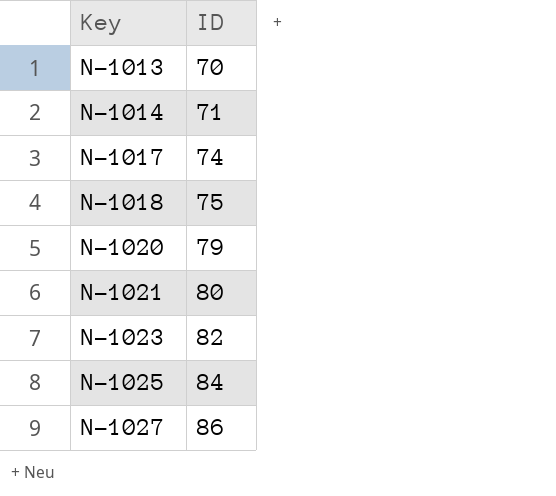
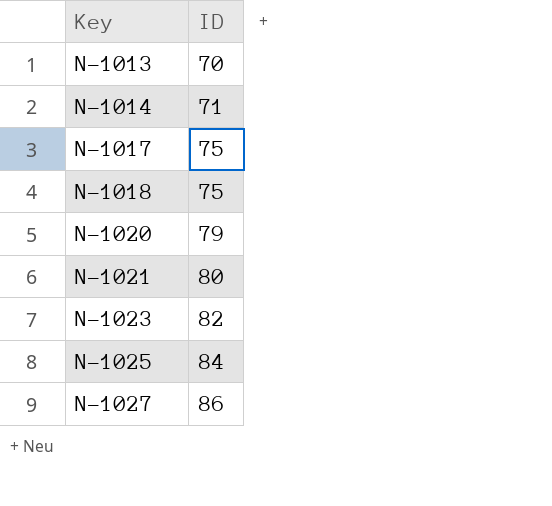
N-1017 | ID: 74 -> 75

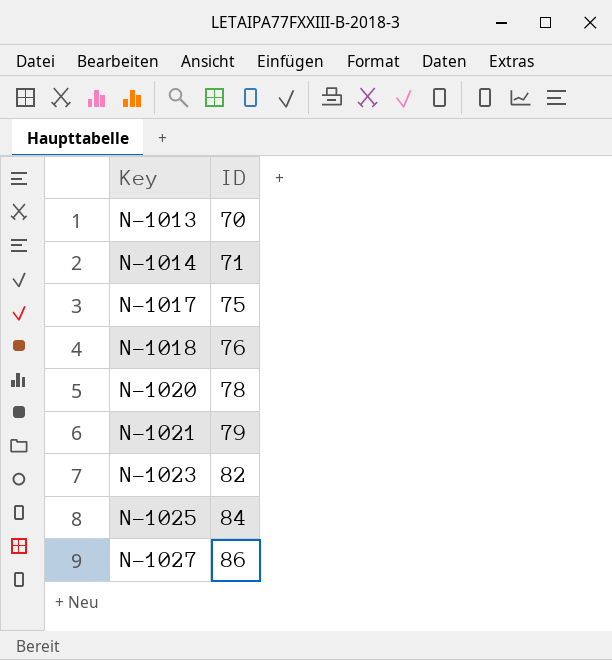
N-1018 | ID: 75 -> 76
N-1020 | ID: 79 -> 78
N-1021 | ID: 80 -> 79

